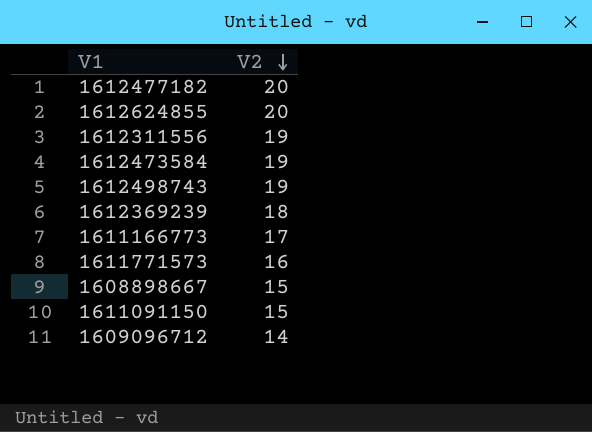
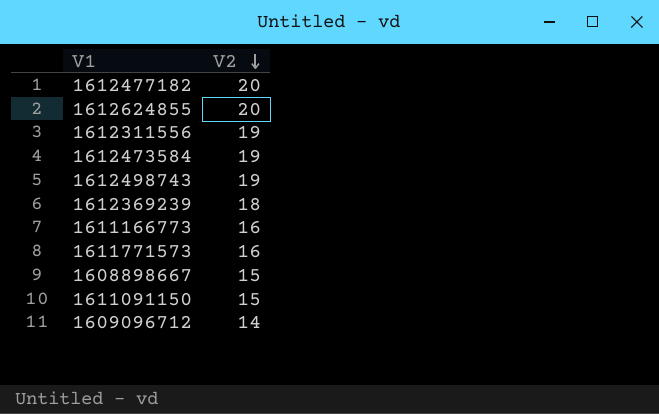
1611166773 | V2: 17 -> 16

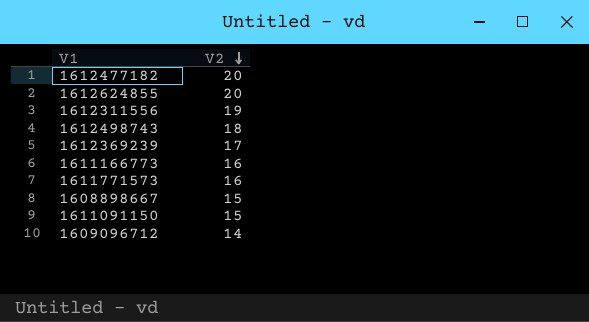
row 1612473584: 19 -> none
1612498743 | V2: 19 -> 18
1612369239 | V2: 18 -> 17

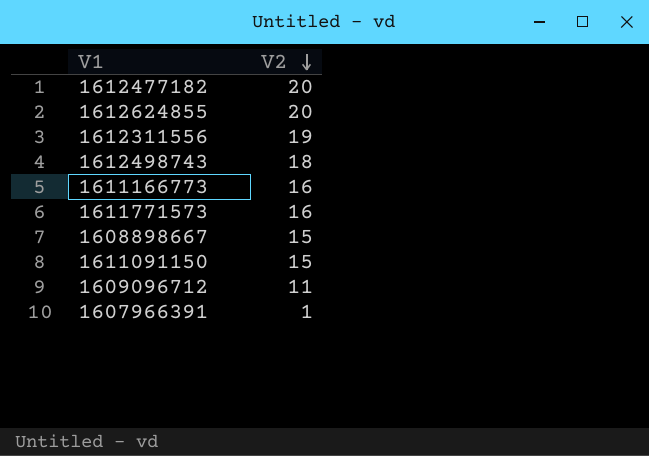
row 1612369239: 17 -> none
1609096712 | V2: 14 -> 11
row 1607966391: none -> 1

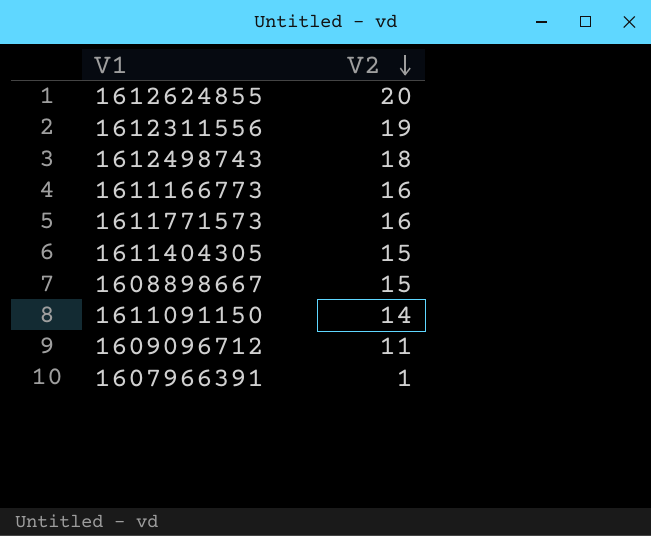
row 1612477182: 20 -> none
row 1611404305: none -> 15
1611091150 | V2: 15 -> 14

